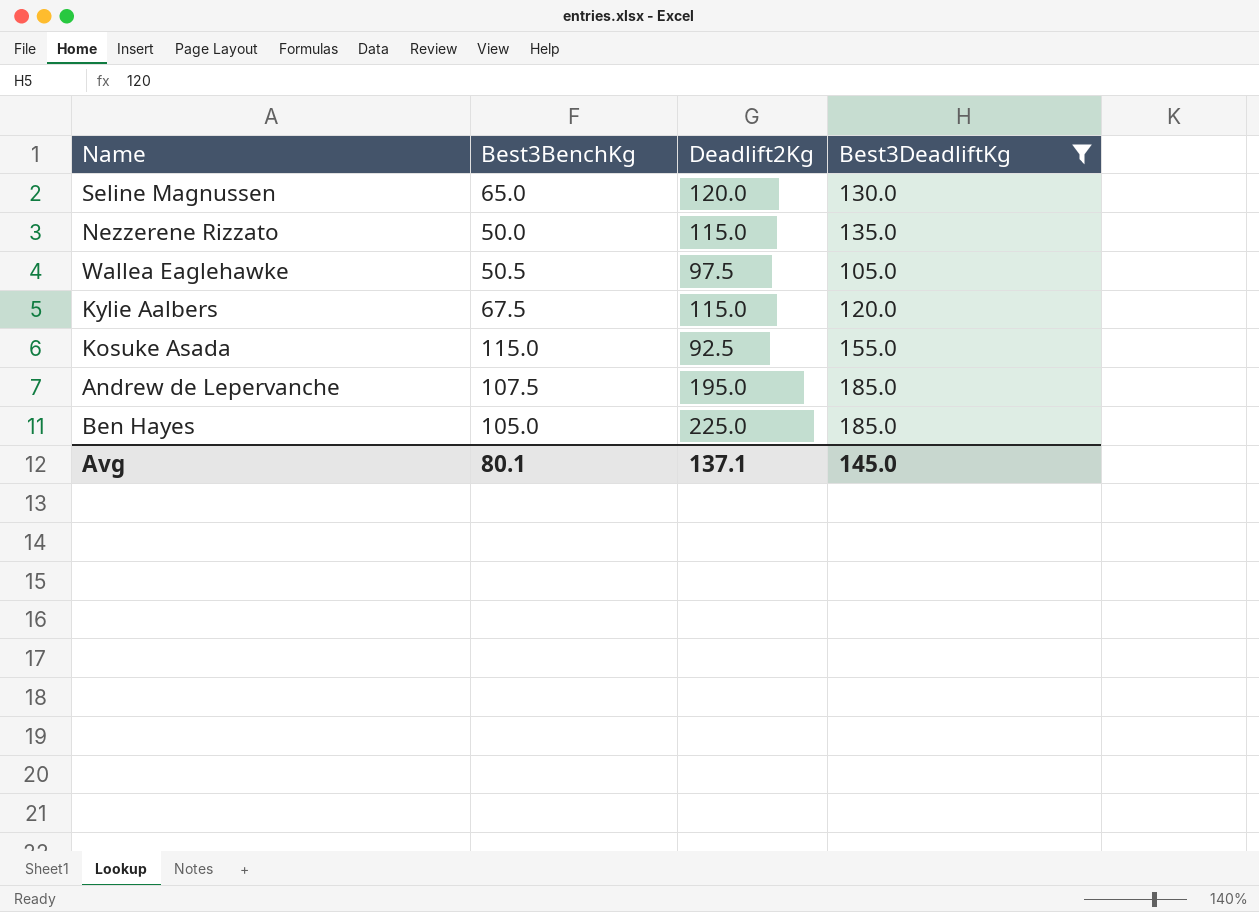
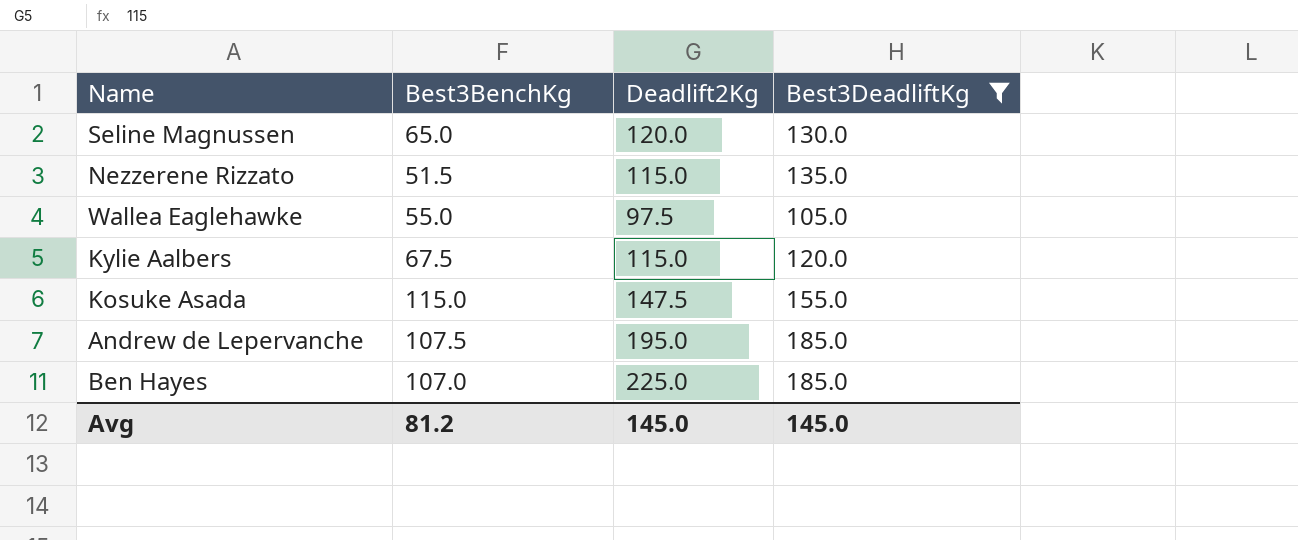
Nezzerene Rizzato | Best3BenchKg: 50.0 -> 51.5
Wallea Eaglehawke | Best3BenchKg: 50.5 -> 55.0
Kosuke Asada | Deadlift2Kg: 92.5 -> 147.5
Ben Hayes | Best3BenchKg: 105.0 -> 107.0
Avg | Best3BenchKg: 80.1 -> 81.2
Avg | Deadlift2Kg: 137.1 -> 145.0

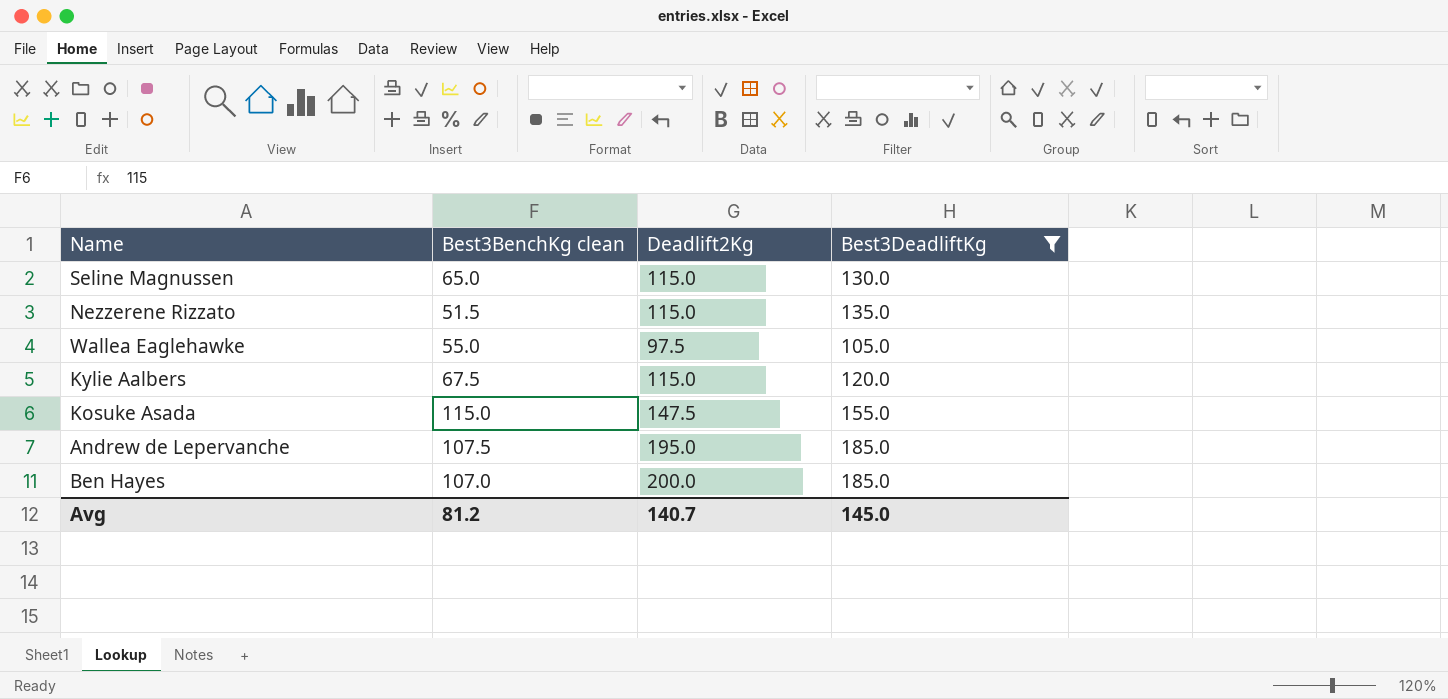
column name: Best3BenchKg -> Best3BenchKg clean
Seline Magnussen | Deadlift2Kg: 120.0 -> 115.0
Ben Hayes | Deadlift2Kg: 225.0 -> 200.0
Avg | Deadlift2Kg: 145.0 -> 140.7

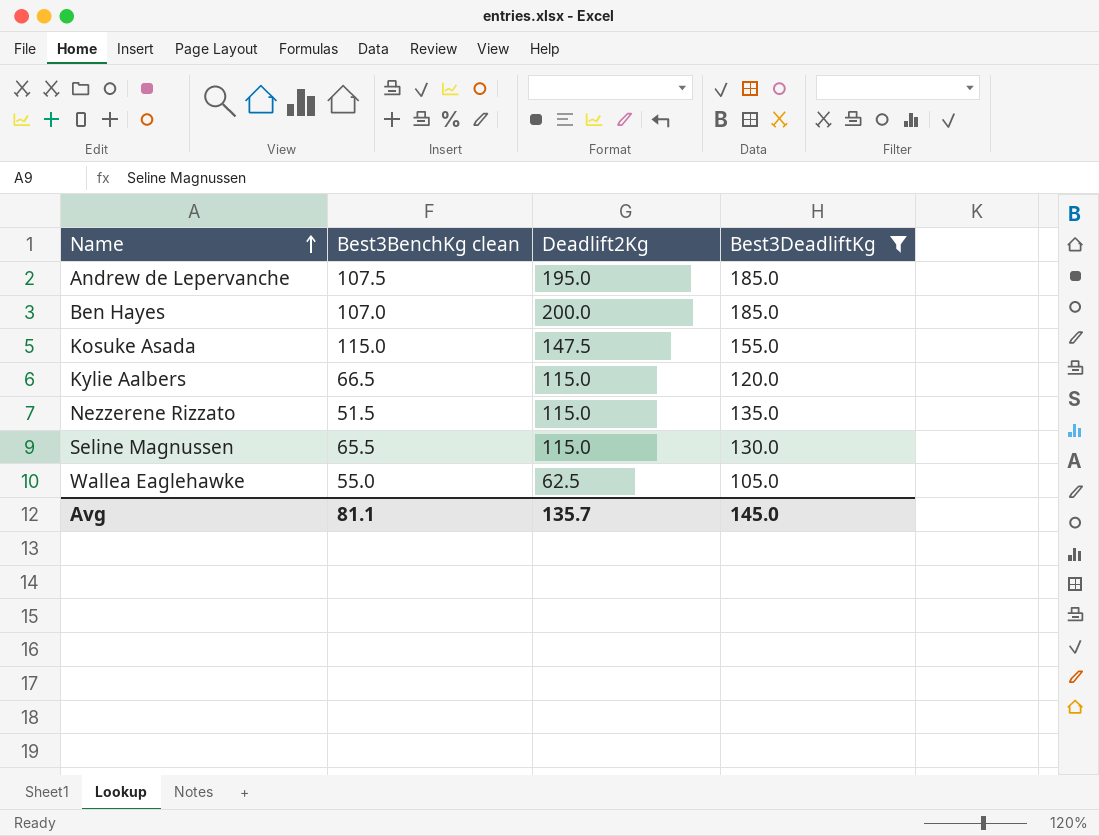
row order: none -> Name ascending
Kylie Aalbers | Best3BenchKg clean: 67.5 -> 66.5
Seline Magnussen | Best3BenchKg clean: 65.0 -> 65.5
Wallea Eaglehawke | Deadlift2Kg: 97.5 -> 62.5
Avg | Best3BenchKg clean: 81.2 -> 81.1
Avg | Deadlift2Kg: 140.7 -> 135.7

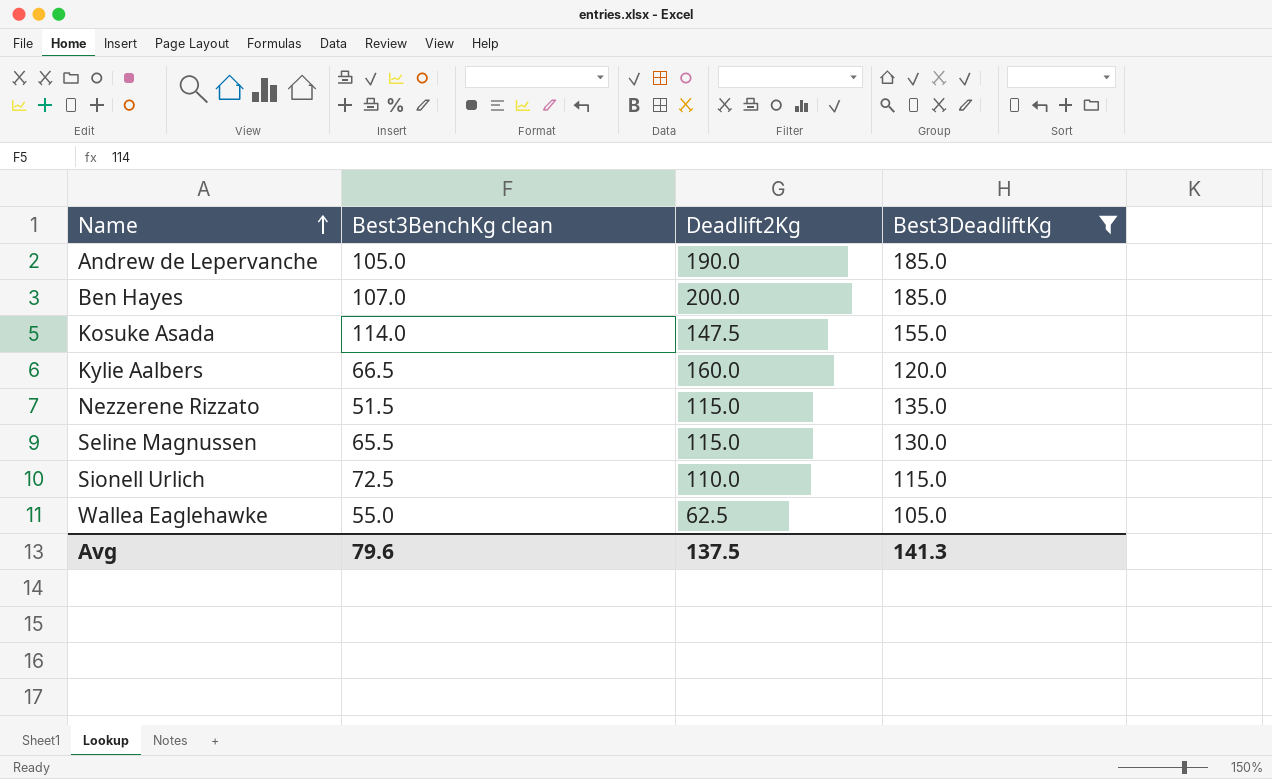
Andrew de Lepervanche | Best3BenchKg clean: 107.5 -> 105.0
Andrew de Lepervanche | Deadlift2Kg: 195.0 -> 190.0
Kosuke Asada | Best3BenchKg clean: 115.0 -> 114.0
Kylie Aalbers | Deadlift2Kg: 115.0 -> 160.0
row Sionell Urlich: none -> 72.5 | 110.0 | 115.0
Avg | Best3BenchKg clean: 81.1 -> 79.6
Avg | Deadlift2Kg: 135.7 -> 137.5
Avg | Best3DeadliftKg: 145.0 -> 141.3

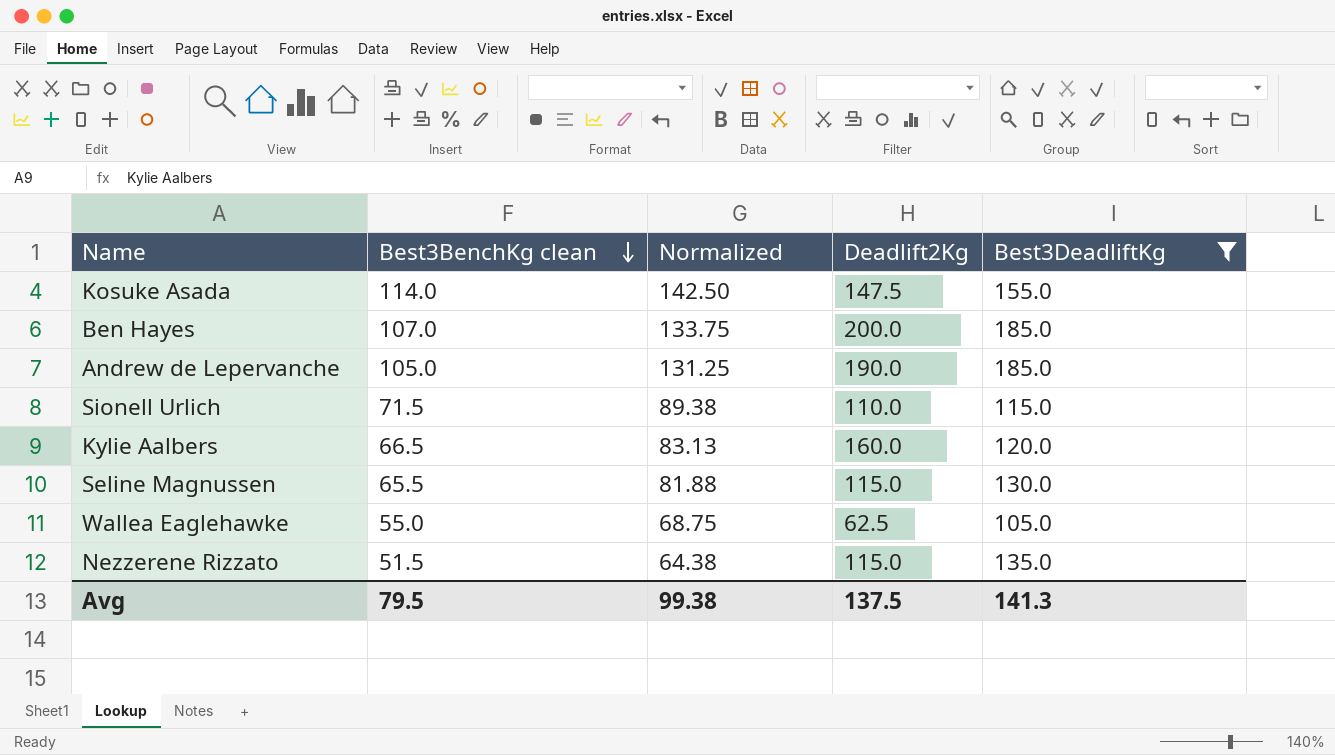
row order: Name ascending -> Best3BenchKg clean descending
column Normalized | formula: none -> [Best3BenchKg clean] * 1.25
Sionell Urlich | Best3BenchKg clean: 72.5 -> 71.5
Avg | Best3BenchKg clean: 79.6 -> 79.5

